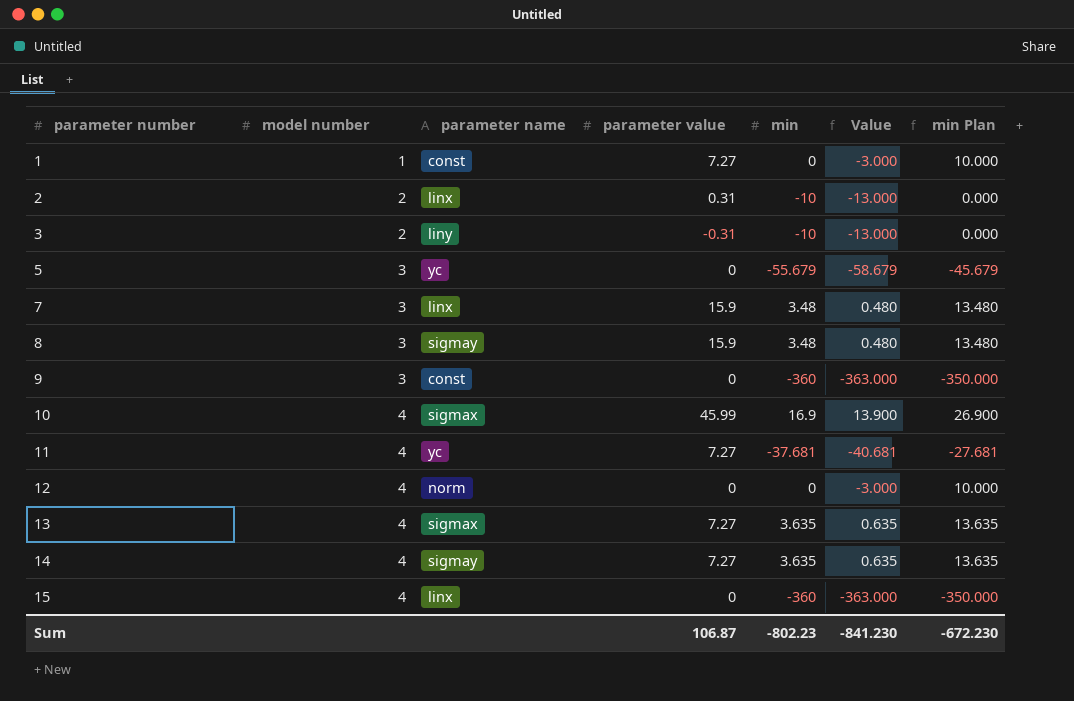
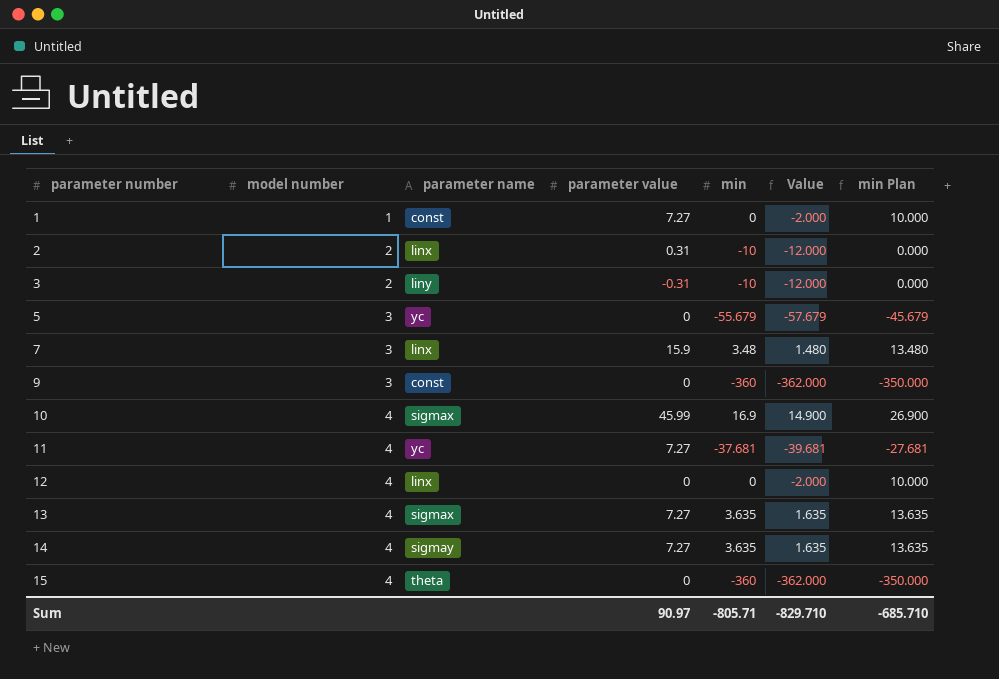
column Value | formula: [min] - 3 -> [min] - 2
row 8: 3 | sigmay | 15.9 | 3.48 | 0.480 | 13.480 -> none
12 | parameter name: norm -> linx
15 | parameter name: linx -> theta
Sum | parameter value: 106.87 -> 90.97
Sum | min: -802.23 -> -805.71
Sum | Value: -841.230 -> -829.710
Sum | min Plan: -672.230 -> -685.710

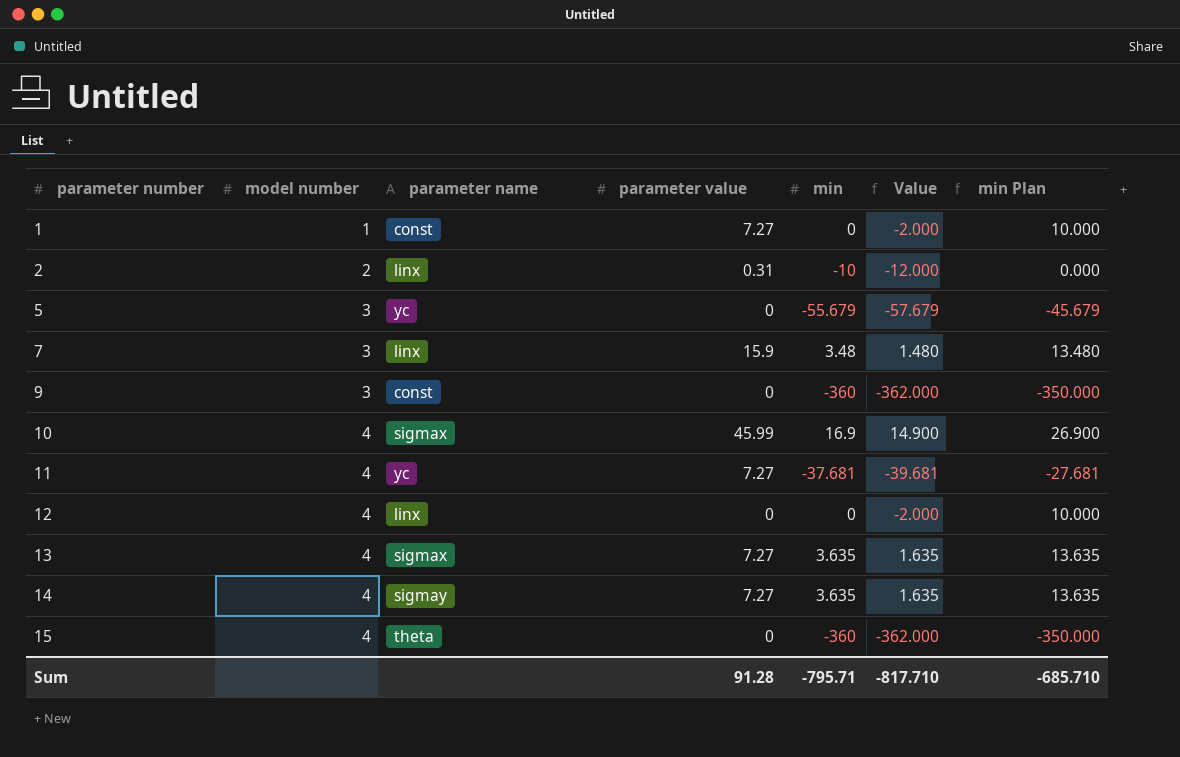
row 3: 2 | liny | -0.31 | -10 | -12.000 | 0.000 -> none
Sum | parameter value: 90.97 -> 91.28
Sum | min: -805.71 -> -795.71
Sum | Value: -829.710 -> -817.710

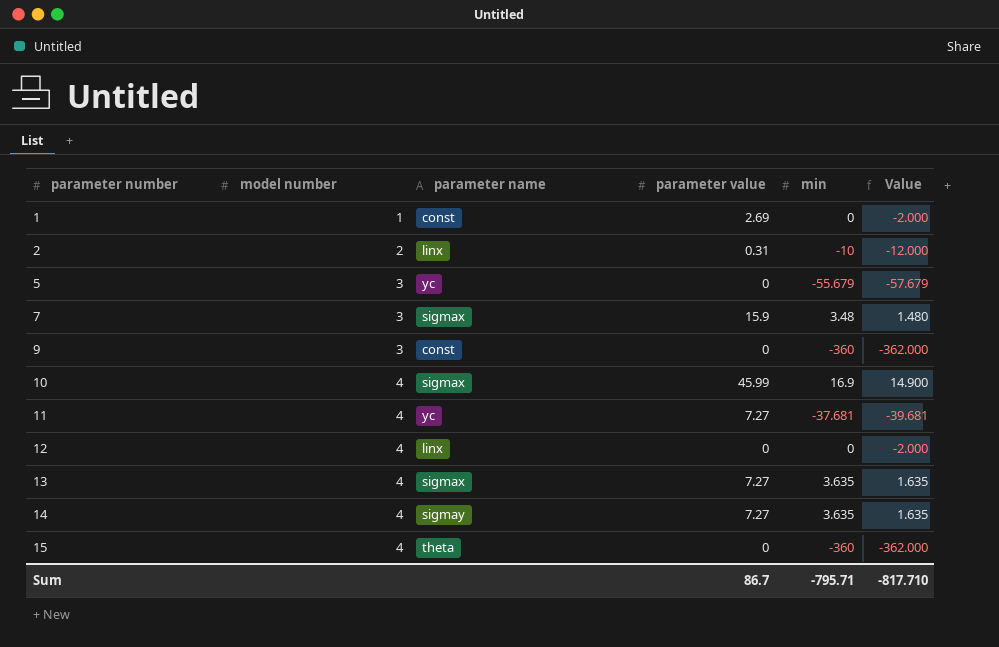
column min Plan | formula: [min] + 10 -> none
1 | parameter value: 7.27 -> 2.69
7 | parameter name: linx -> sigmax
Sum | parameter value: 91.28 -> 86.7

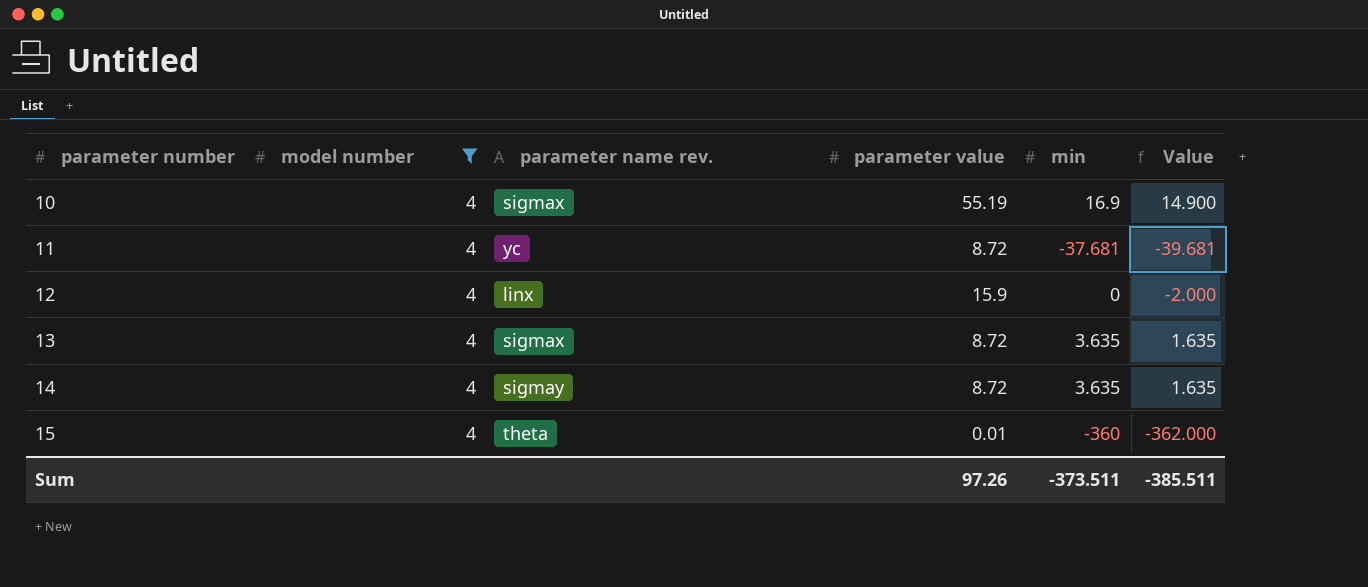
filter: none -> model number = 4
column name: parameter name -> parameter name rev.
10 | parameter value: 45.99 -> 55.19
11 | parameter value: 7.27 -> 8.72
12 | parameter value: 0 -> 15.9
13 | parameter value: 7.27 -> 8.72
14 | parameter value: 7.27 -> 8.72
15 | parameter value: 0 -> 0.01
Sum | parameter value: 86.7 -> 97.26
Sum | min: -795.71 -> -373.511
Sum | Value: -817.710 -> -385.511

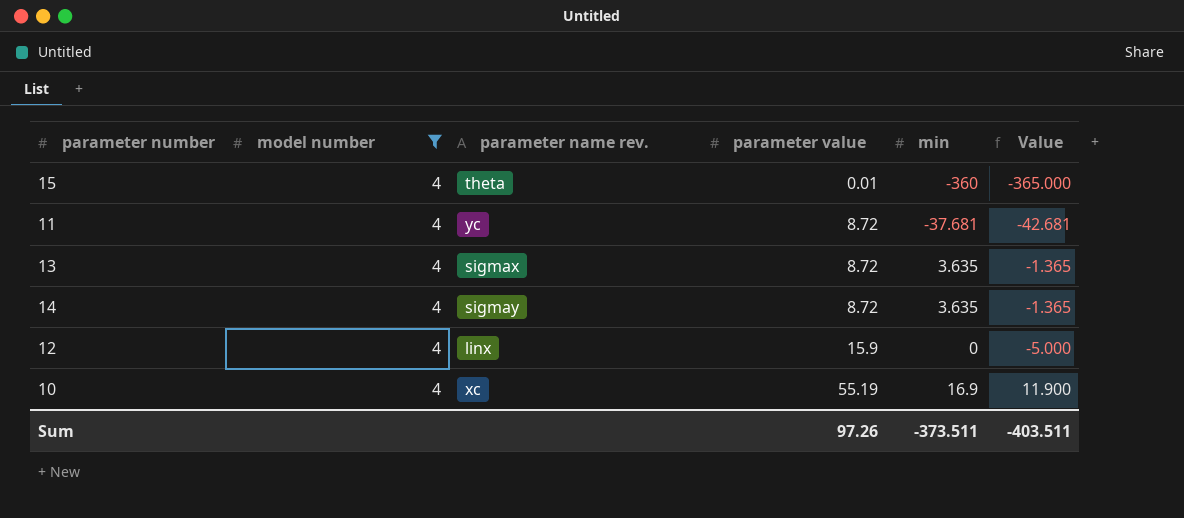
row order: parameter number ascending -> parameter value ascending
column Value | formula: [min] - 2 -> [min] - 5
10 | parameter name rev.: sigmax -> xc
Sum | Value: -385.511 -> -403.511

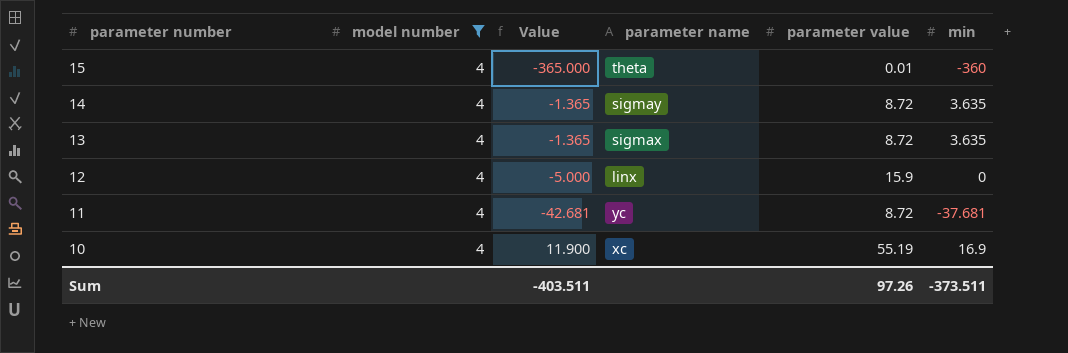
row order: parameter value ascending -> parameter number descending
column Value | position: 6 -> 3
column name: parameter name rev. -> parameter name

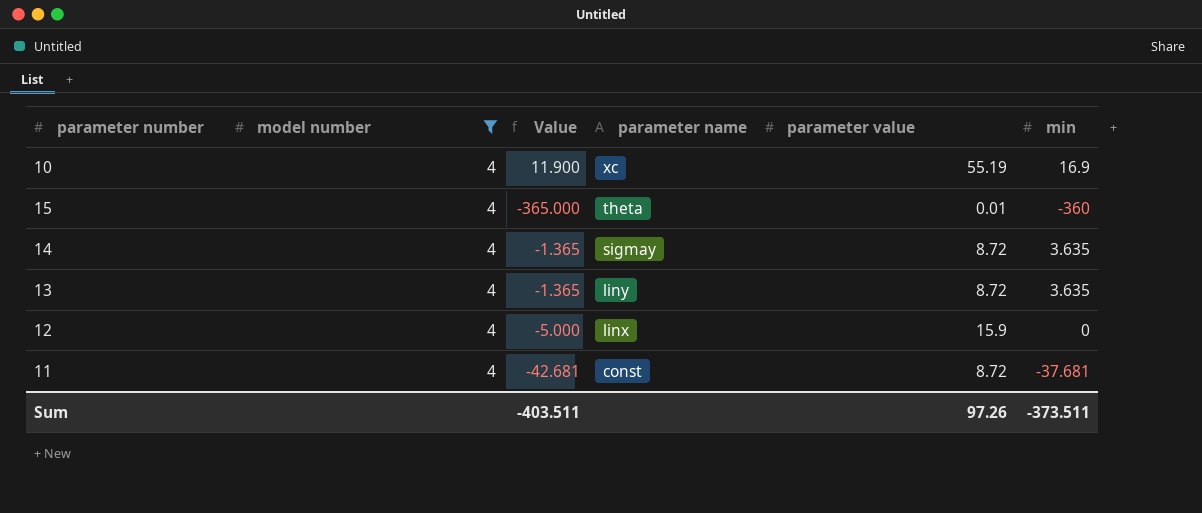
row order: parameter number descending -> parameter name descending
13 | parameter name: sigmax -> liny
11 | parameter name: yc -> const

